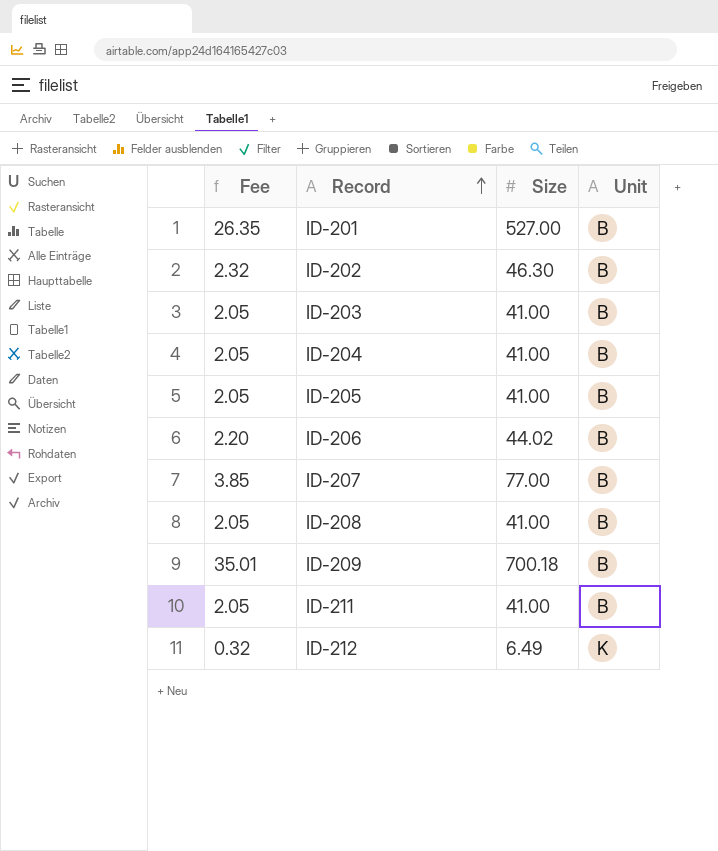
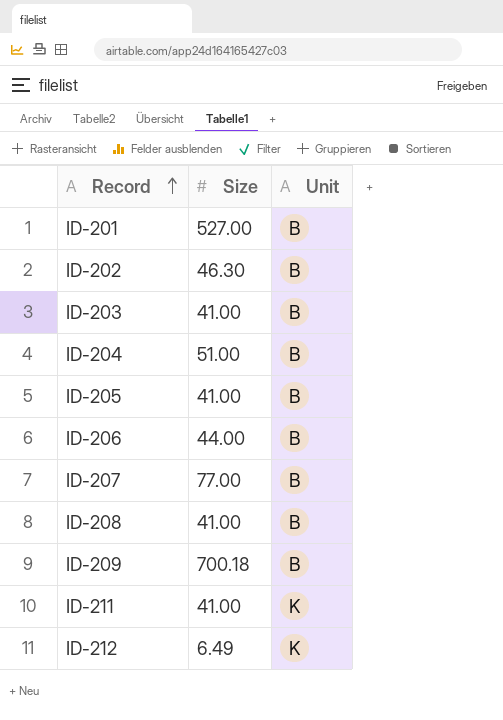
column Fee | formula: [Size] * 0.05 -> none
ID-204 | Size: 41.00 -> 51.00
ID-206 | Size: 44.02 -> 44.00
ID-211 | Unit: B -> K

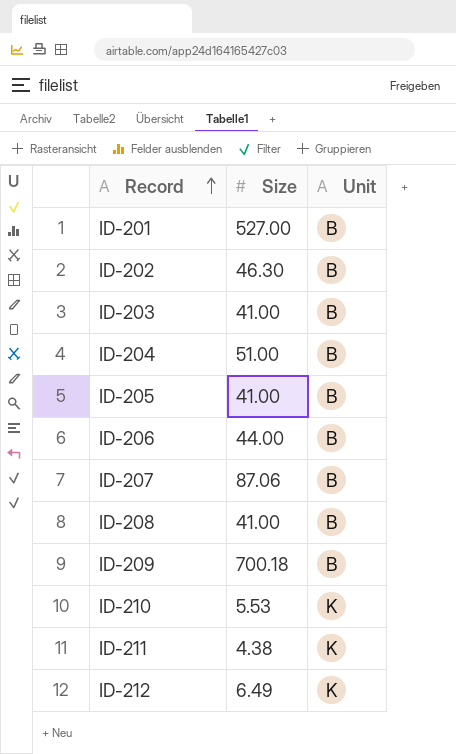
ID-207 | Size: 77.00 -> 87.06
row ID-210: none -> 5.53 | K
ID-211 | Size: 41.00 -> 4.38

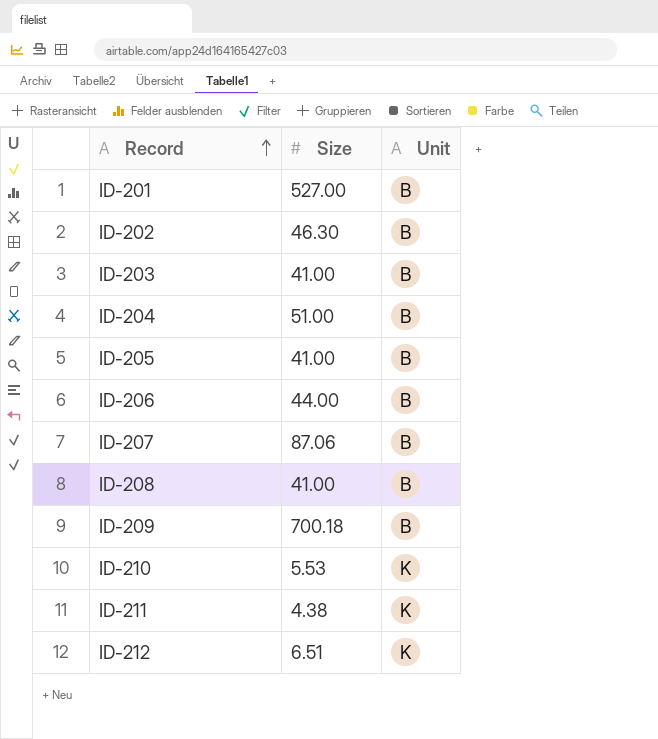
ID-212 | Size: 6.49 -> 6.51

